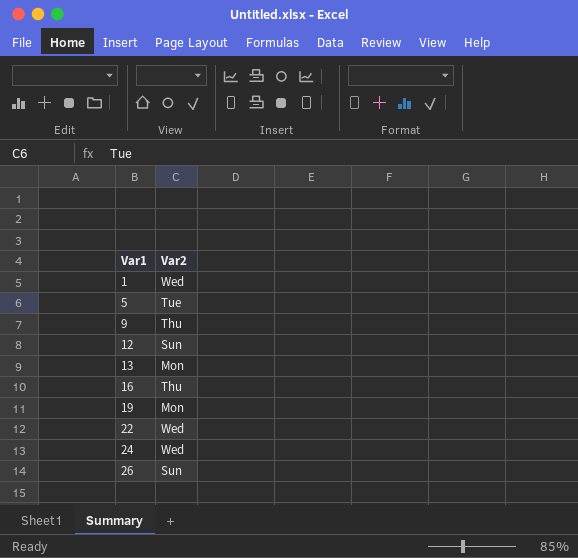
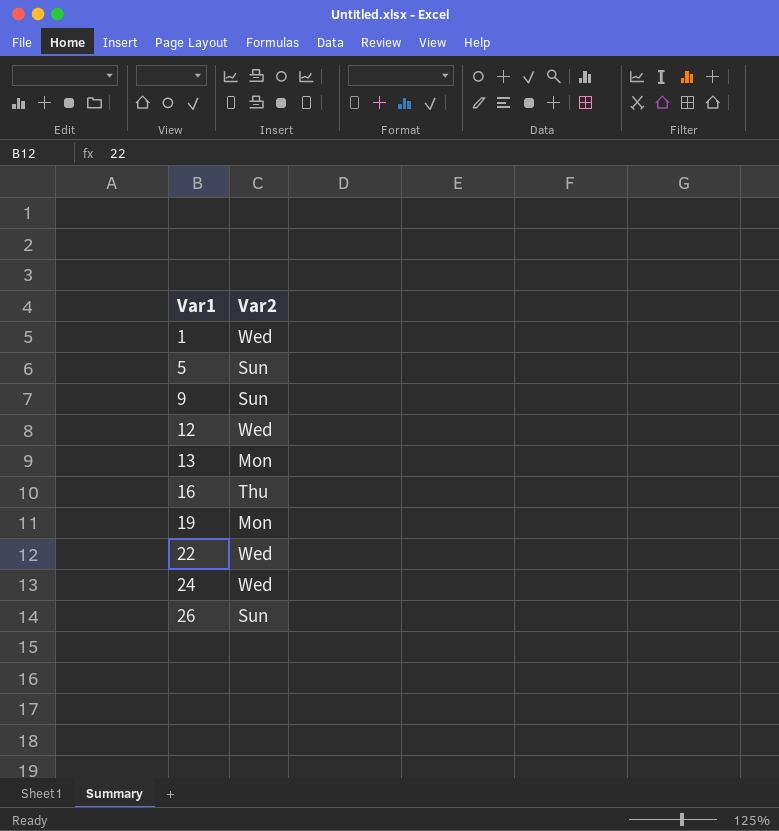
5 | Var2: Tue -> Sun
9 | Var2: Thu -> Sun
12 | Var2: Sun -> Wed

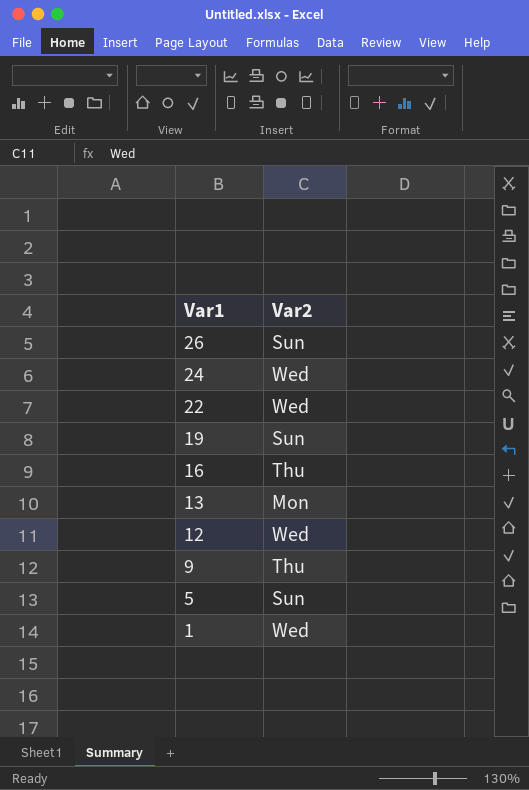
row order: Var1 ascending -> Var1 descending
19 | Var2: Mon -> Sun
9 | Var2: Sun -> Thu

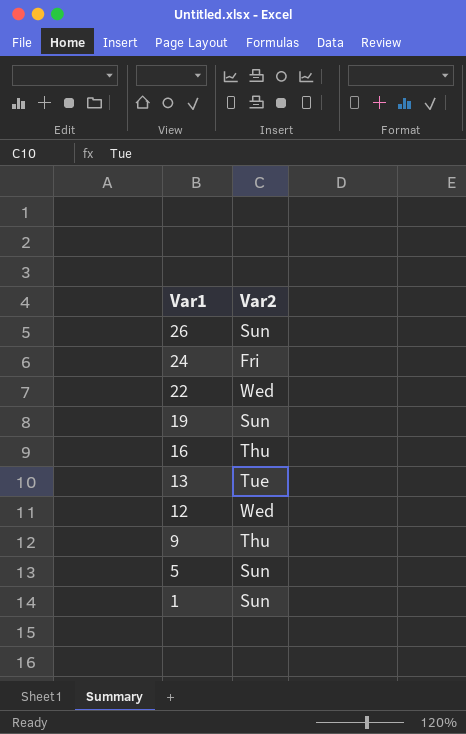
24 | Var2: Wed -> Fri
13 | Var2: Mon -> Tue
1 | Var2: Wed -> Sun

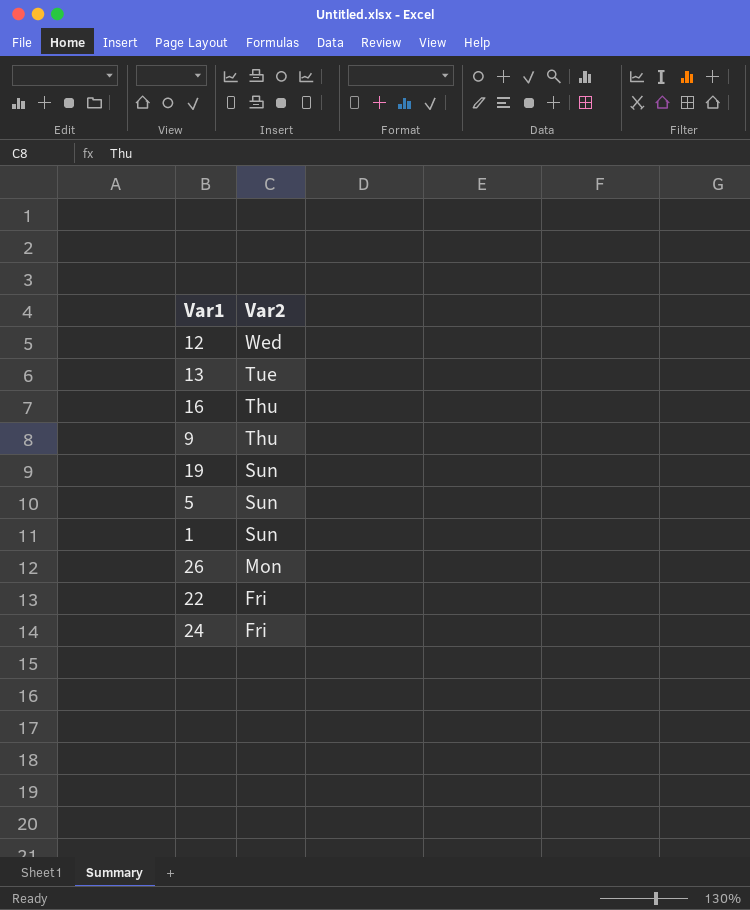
row order: Var1 descending -> Var2 descending
26 | Var2: Sun -> Mon
22 | Var2: Wed -> Fri

